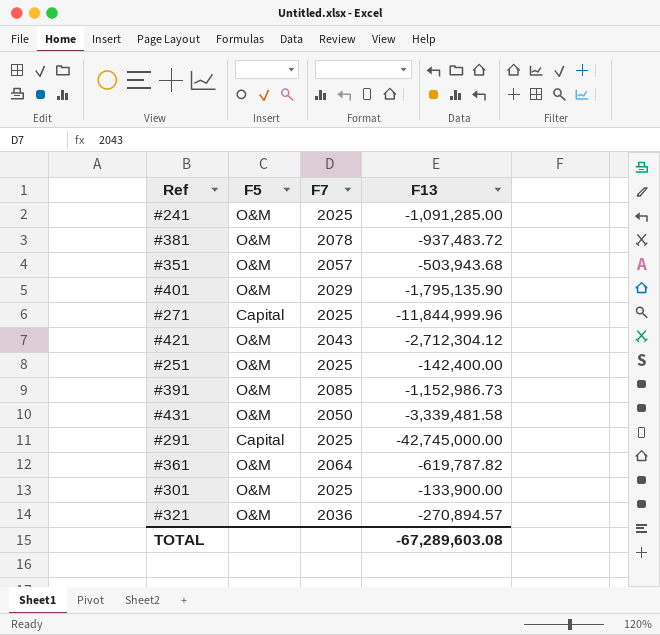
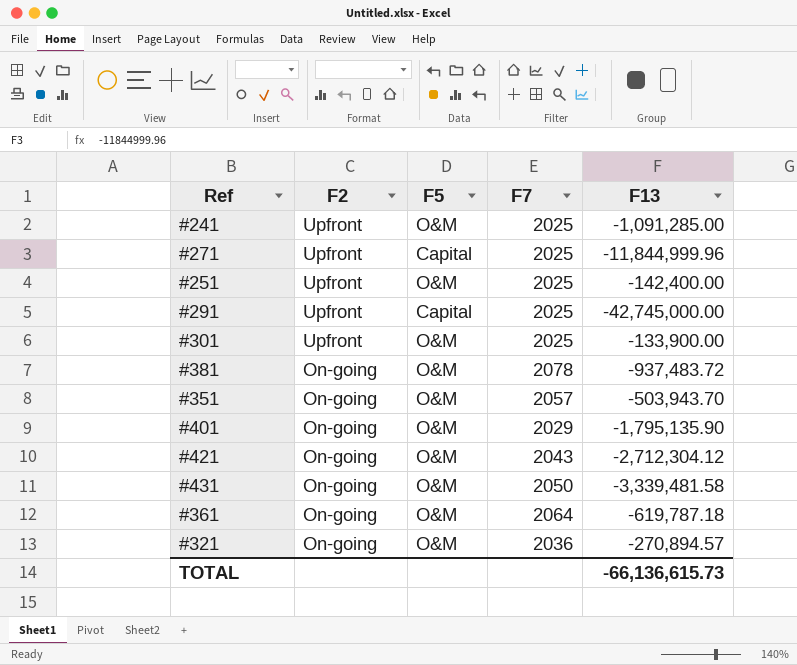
row order: none -> F2 descending
column F2 | position: none -> 2
row #391: O&M | 2085 | -1,152,986.73 -> none
#351 | F13: -503,943.68 -> -503,943.70
#361 | F13: -619,787.82 -> -619,787.18
TOTAL | F13: -67,289,603.08 -> -66,136,615.73

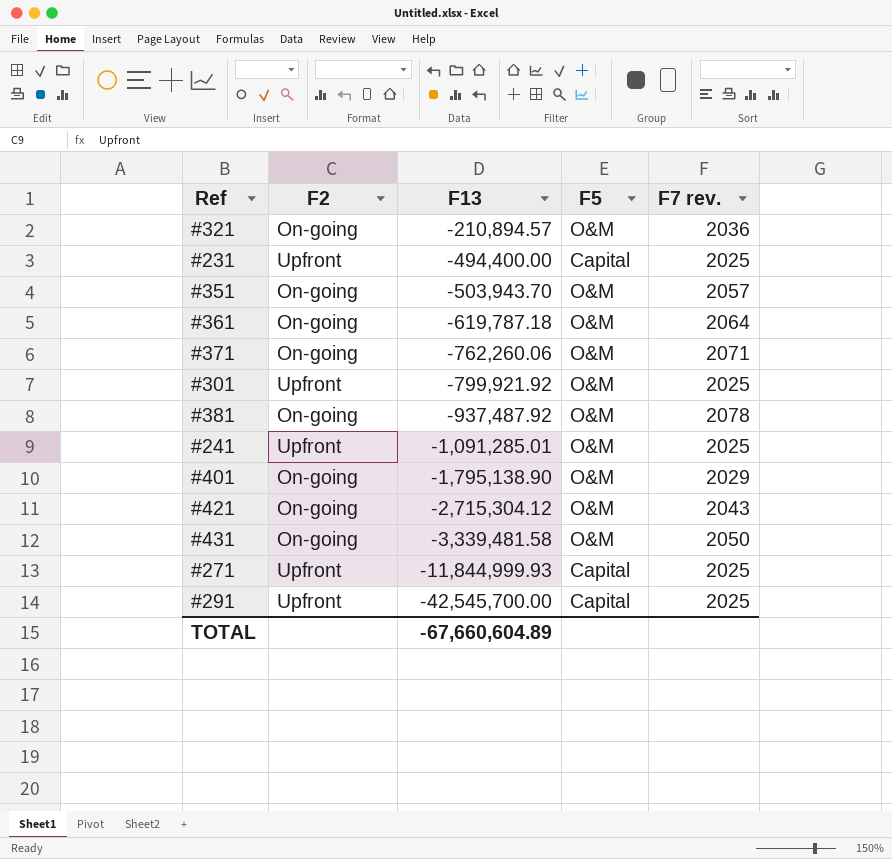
row order: F2 descending -> F13 descending
column F13 | position: 5 -> 3
column name: F7 -> F7 rev.
row #251: Upfront | O&M | 2025 | -142,400.00 -> none
#321 | F13: -270,894.57 -> -210,894.57
row #231: none -> Upfront | -494,400.00 | Capital | 2025
row #371: none -> On-going | -762,260.06 | O&M | 2071
#301 | F13: -133,900.00 -> -799,921.92
#381 | F13: -937,483.72 -> -937,487.92
#241 | F13: -1,091,285.00 -> -1,091,285.01
#401 | F13: -1,795,135.90 -> -1,795,138.90
#421 | F13: -2,712,304.12 -> -2,715,304.12
#271 | F13: -11,844,999.96 -> -11,844,999.93
#291 | F13: -42,745,000.00 -> -42,545,700.00
TOTAL | F13: -66,136,615.73 -> -67,660,604.89

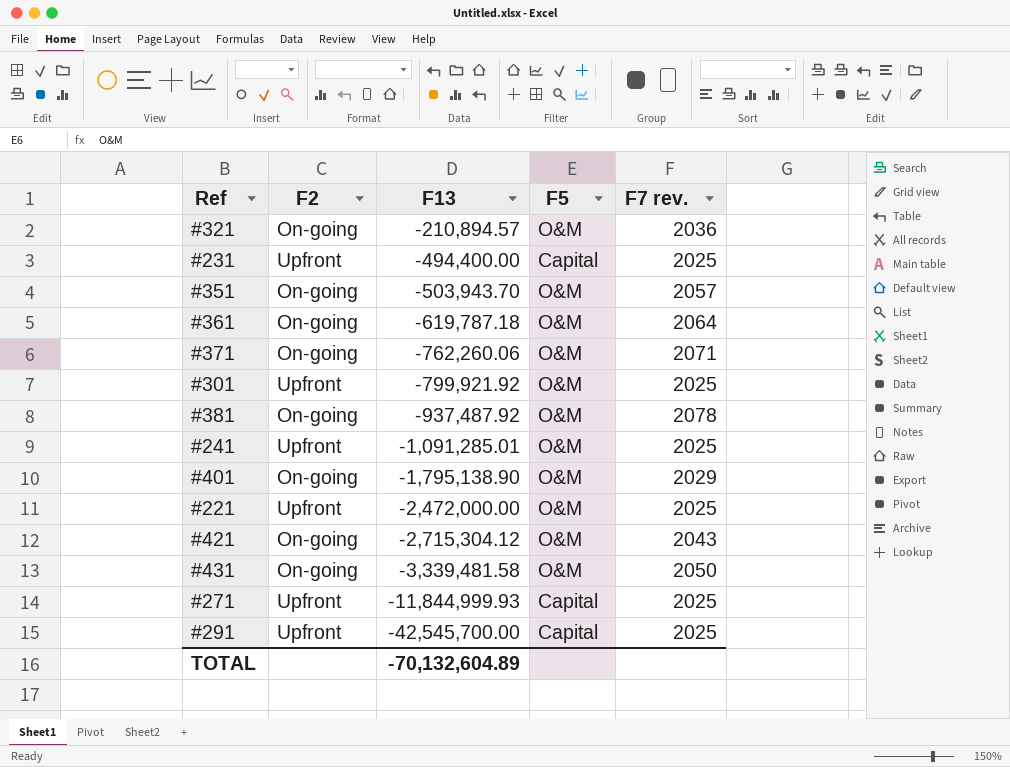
row #221: none -> Upfront | -2,472,000.00 | O&M | 2025
TOTAL | F13: -67,660,604.89 -> -70,132,604.89

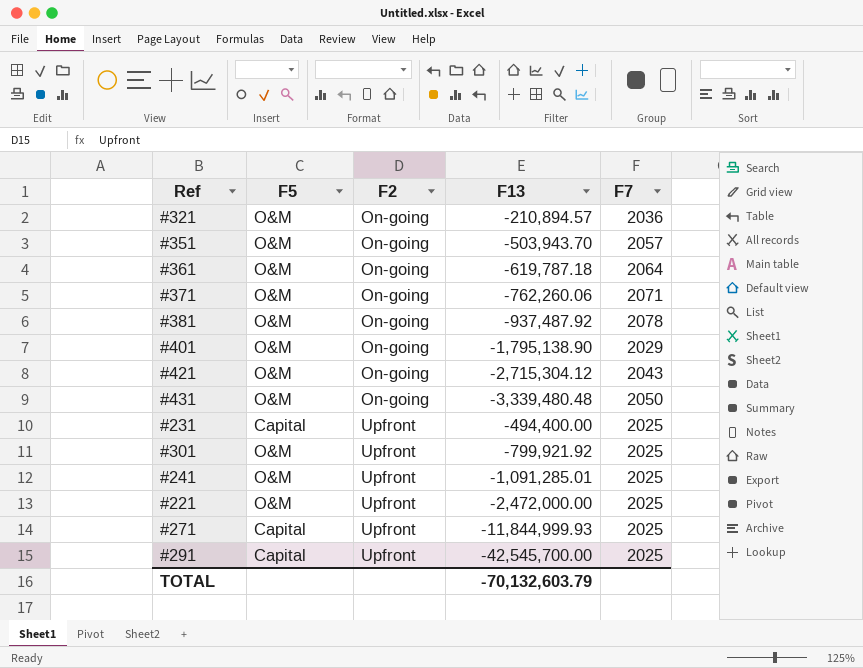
row order: F13 descending -> F2 ascending
column F5 | position: 4 -> 2
column name: F7 rev. -> F7
#431 | F13: -3,339,481.58 -> -3,339,480.48
TOTAL | F13: -70,132,604.89 -> -70,132,603.79

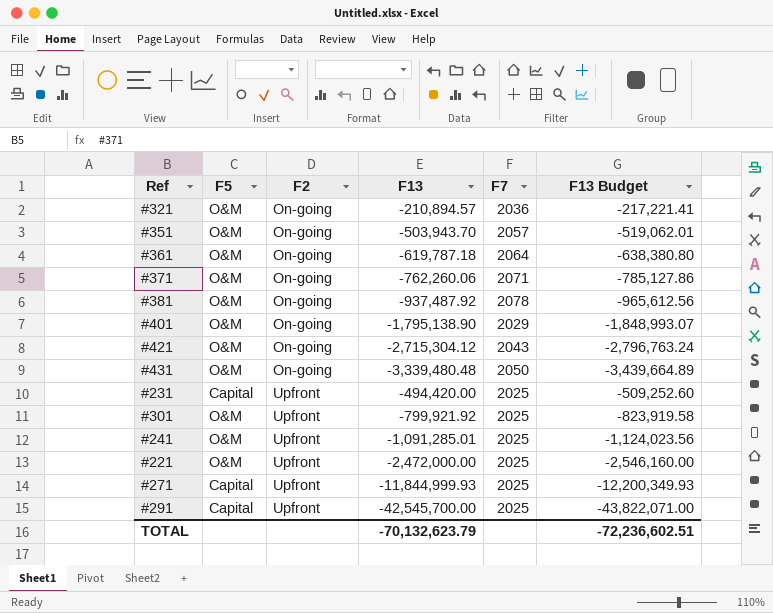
column F13 Budget | formula: none -> [F13] * 1.03
#231 | F13: -494,400.00 -> -494,420.00
TOTAL | F13: -70,132,603.79 -> -70,132,623.79

